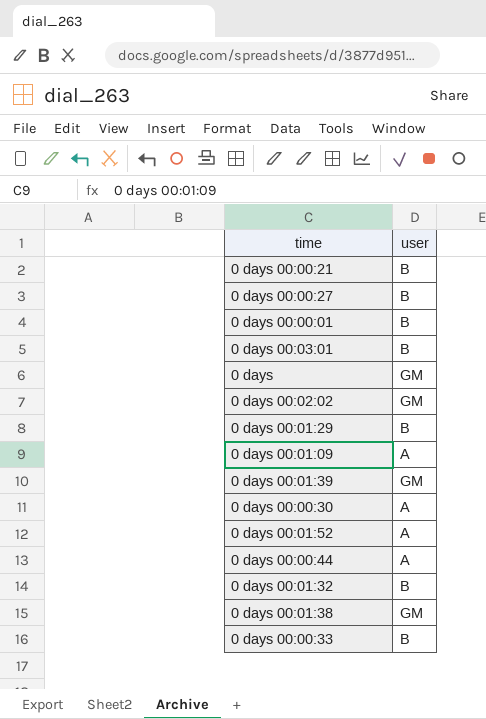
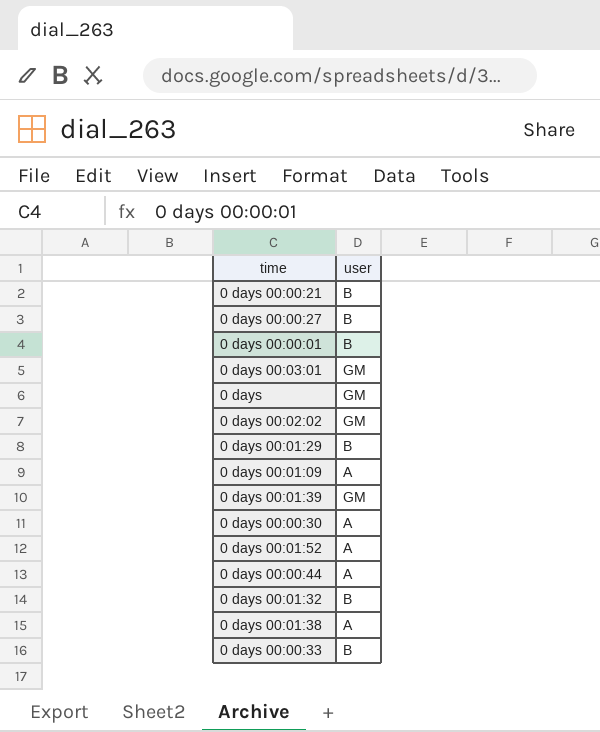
0 days 00:03:01 | user: B -> GM
0 days 00:01:38 | user: GM -> A

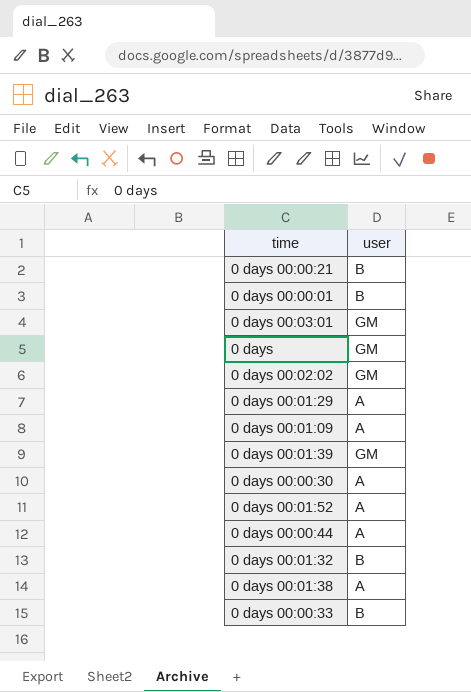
row 0 days 00:00:27: B -> none
0 days 00:01:29 | user: B -> A

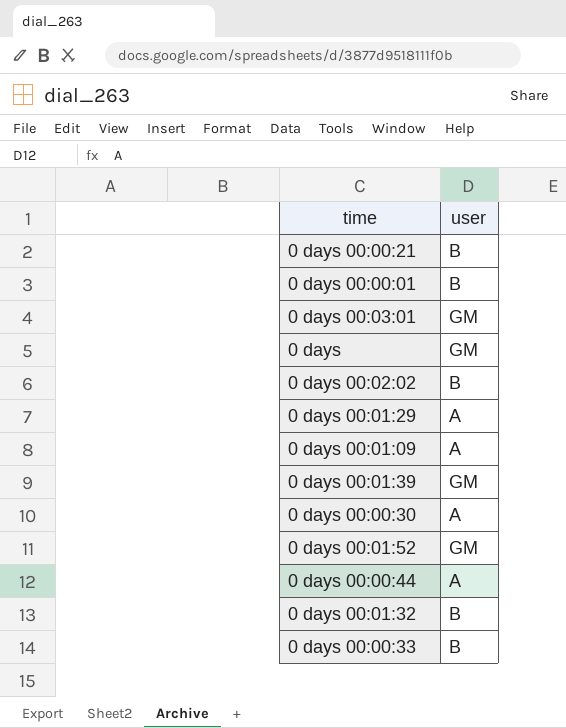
row 0 days 00:01:38: A -> none
0 days 00:02:02 | user: GM -> B
0 days 00:01:52 | user: A -> GM

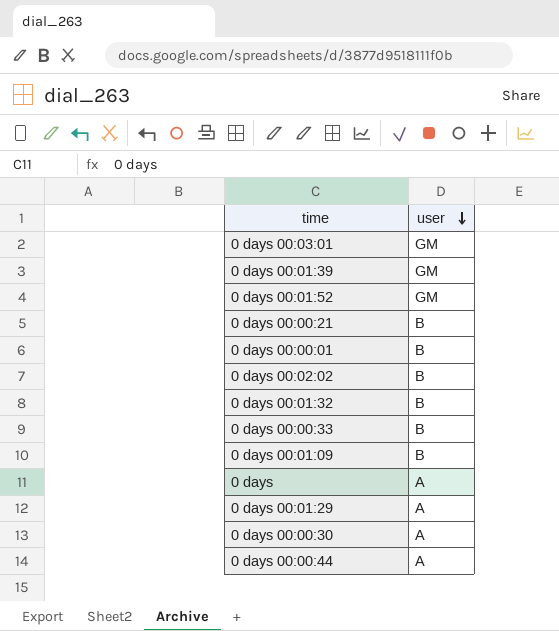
row order: none -> user descending
0 days 00:01:09 | user: A -> B
0 days | user: GM -> A

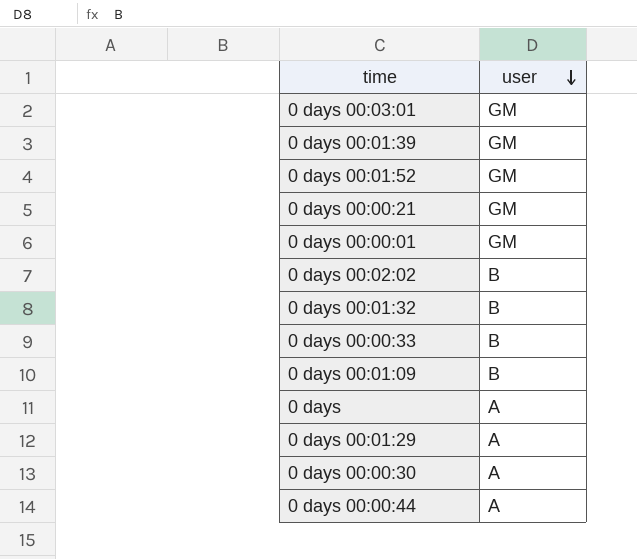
0 days 00:00:21 | user: B -> GM
0 days 00:00:01 | user: B -> GM

